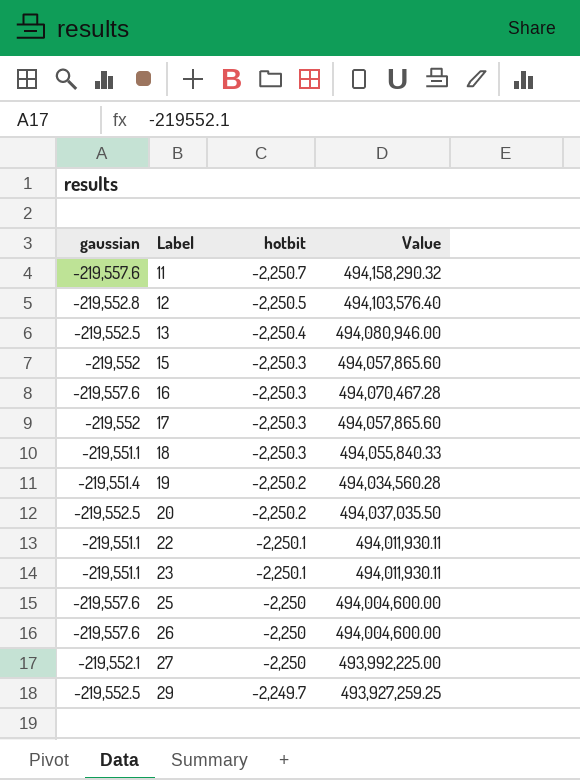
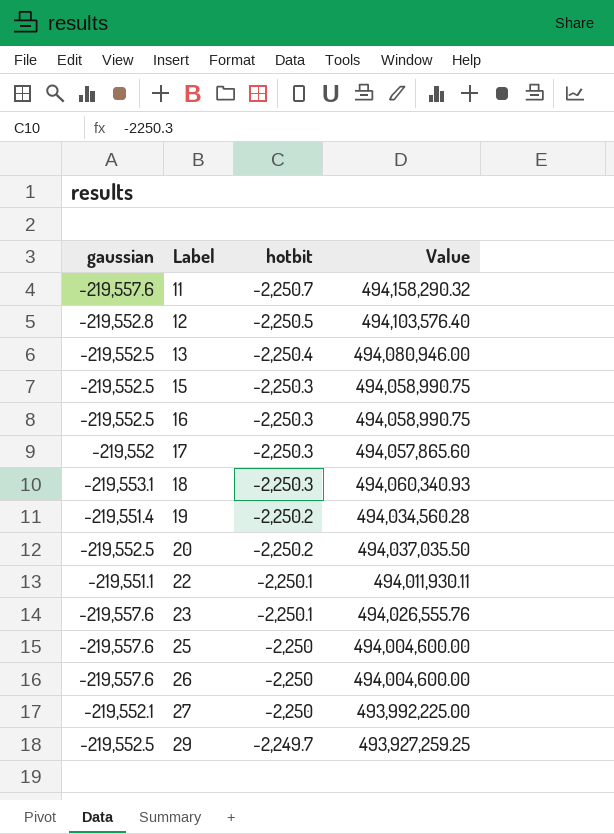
15 | gaussian: -219,552 -> -219,552.5
15 | Value: 494,057,865.60 -> 494,058,990.75
16 | gaussian: -219,557.6 -> -219,552.5
16 | Value: 494,070,467.28 -> 494,058,990.75
18 | gaussian: -219,551.1 -> -219,553.1
18 | Value: 494,055,840.33 -> 494,060,340.93
23 | gaussian: -219,551.1 -> -219,557.6
23 | Value: 494,011,930.11 -> 494,026,555.76

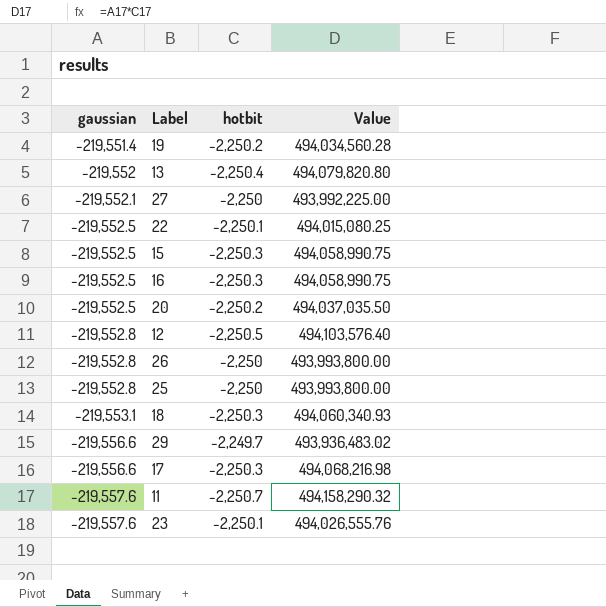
row order: Label ascending -> gaussian descending
13 | gaussian: -219,552.5 -> -219,552
13 | Value: 494,080,946.00 -> 494,079,820.80
22 | gaussian: -219,551.1 -> -219,552.5
22 | Value: 494,011,930.11 -> 494,015,080.25
26 | gaussian: -219,557.6 -> -219,552.8
26 | Value: 494,004,600.00 -> 493,993,800.00
25 | gaussian: -219,557.6 -> -219,552.8
25 | Value: 494,004,600.00 -> 493,993,800.00
29 | gaussian: -219,552.5 -> -219,556.6
29 | Value: 493,927,259.25 -> 493,936,483.02
17 | gaussian: -219,552 -> -219,556.6
17 | Value: 494,057,865.60 -> 494,068,216.98

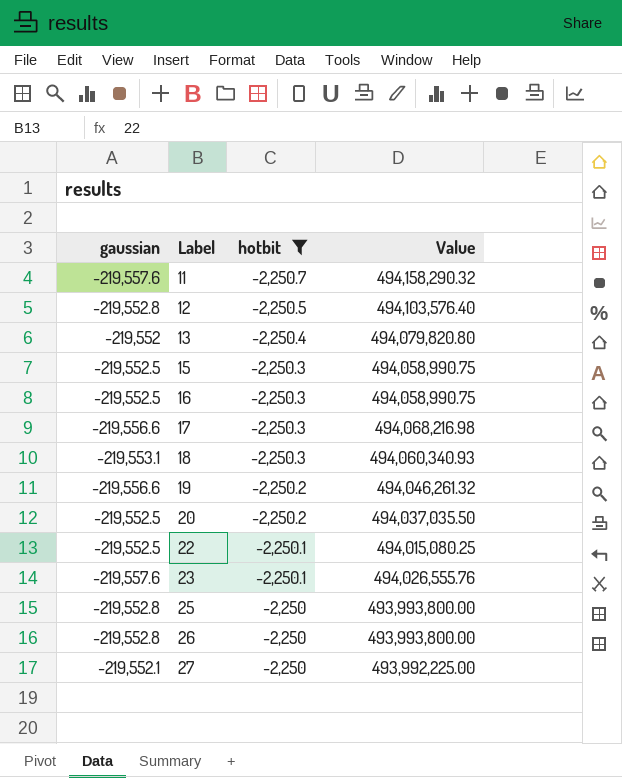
filter: none -> hotbit != -2,249.7
row order: gaussian descending -> Label ascending
19 | gaussian: -219,551.4 -> -219,556.6
19 | Value: 494,034,560.28 -> 494,046,261.32

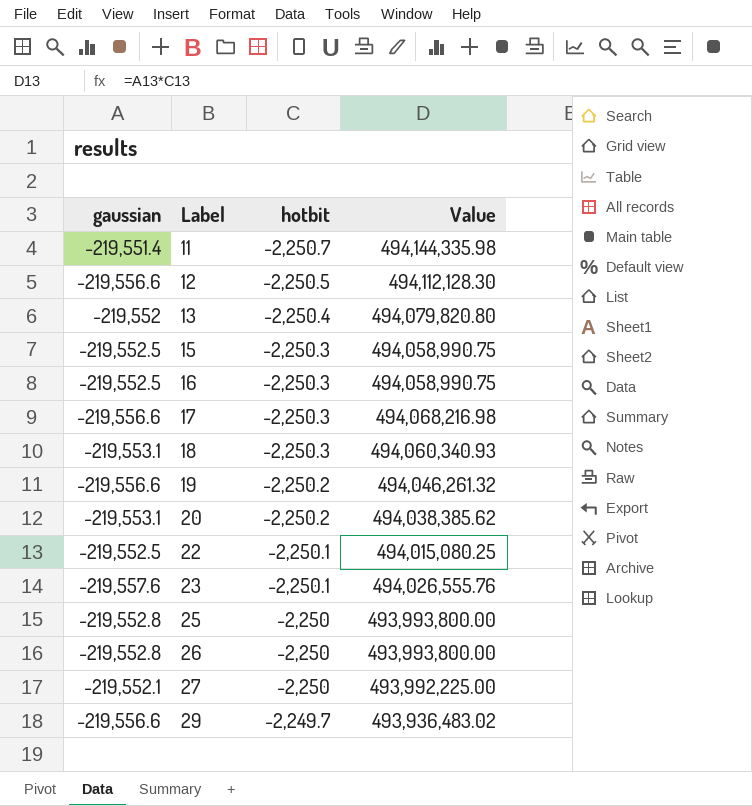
filter: hotbit != -2,249.7 -> none
11 | gaussian: -219,557.6 -> -219,551.4
11 | Value: 494,158,290.32 -> 494,144,335.98
12 | gaussian: -219,552.8 -> -219,556.6
12 | Value: 494,103,576.40 -> 494,112,128.30
20 | gaussian: -219,552.5 -> -219,553.1
20 | Value: 494,037,035.50 -> 494,038,385.62

